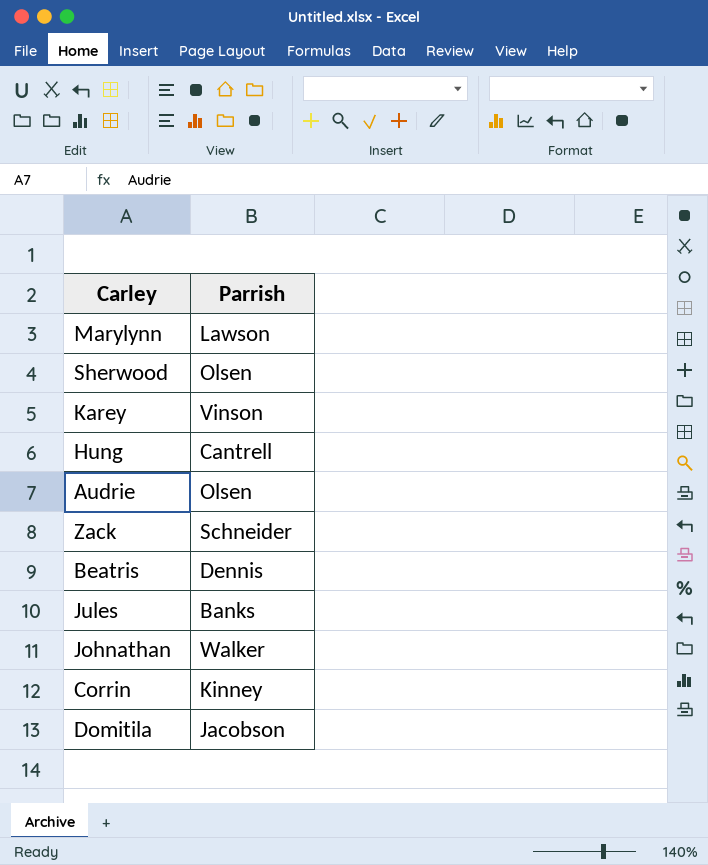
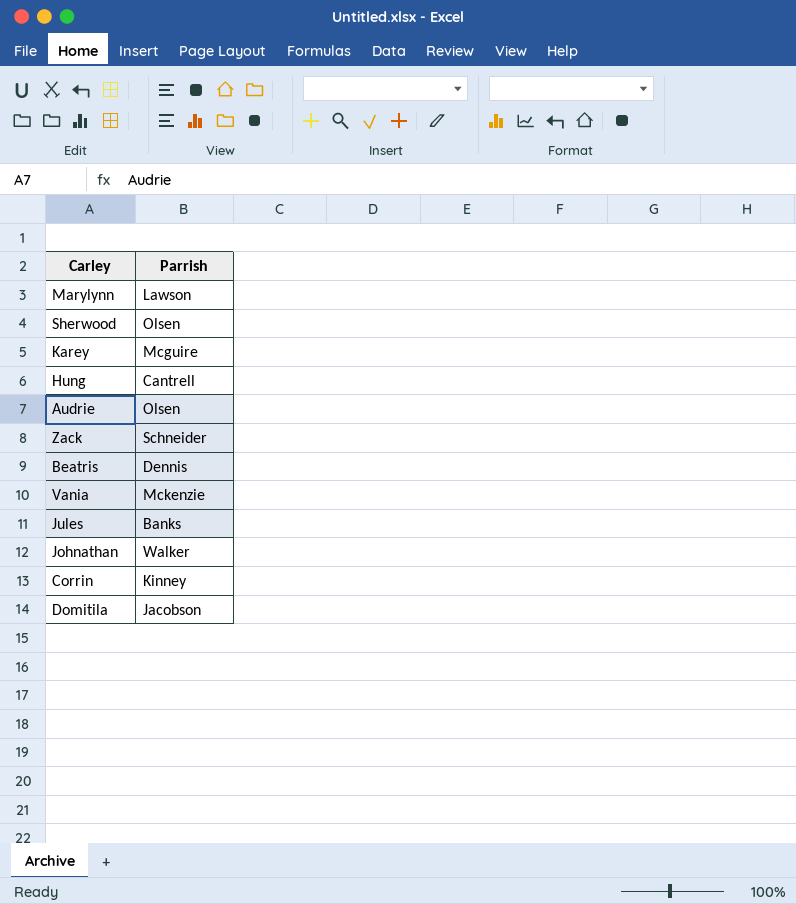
Karey | Parrish: Vinson -> Mcguire
row Vania: none -> Mckenzie

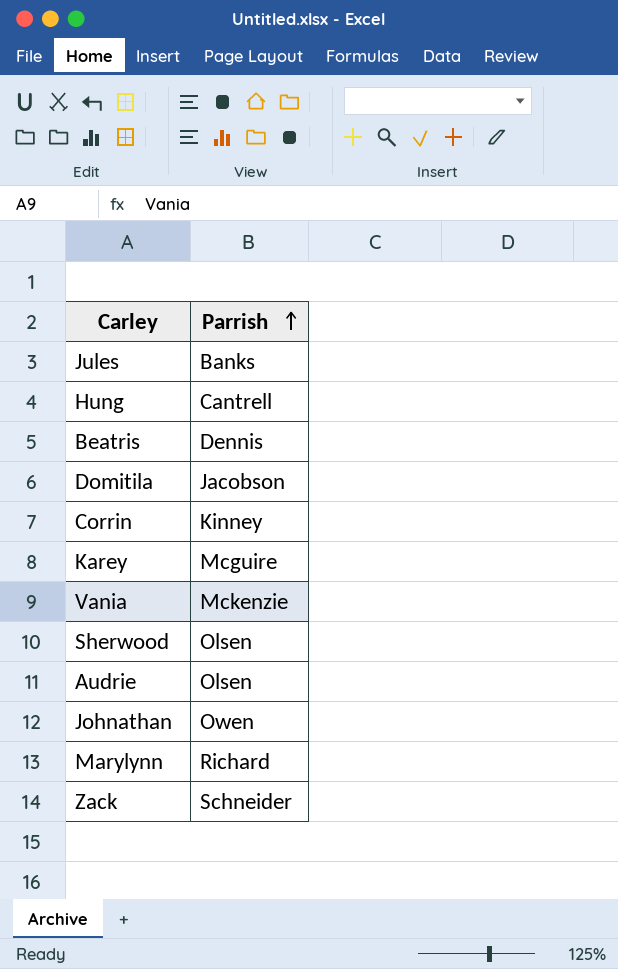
row order: none -> Parrish ascending
Johnathan | Parrish: Walker -> Owen
Marylynn | Parrish: Lawson -> Richard

